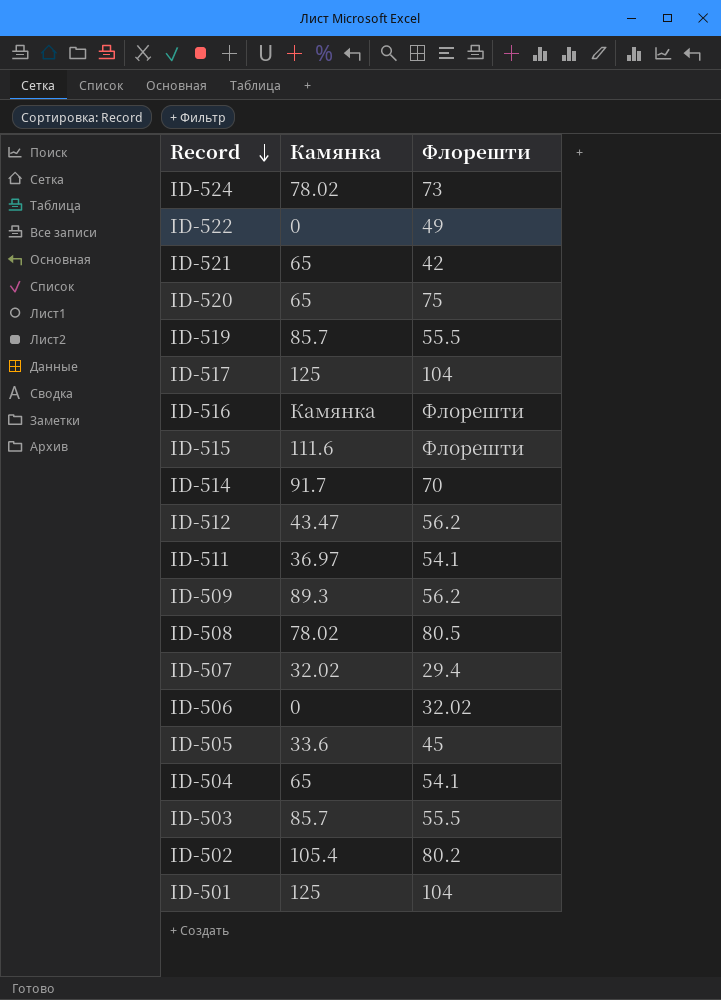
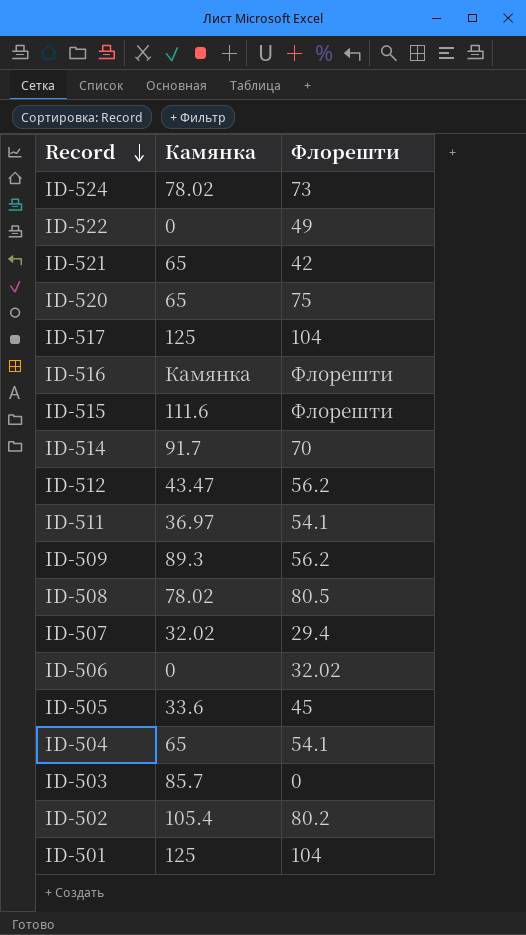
row ID-519: 85.7 | 55.5 -> none
ID-503 | Флорешти: 55.5 -> 0

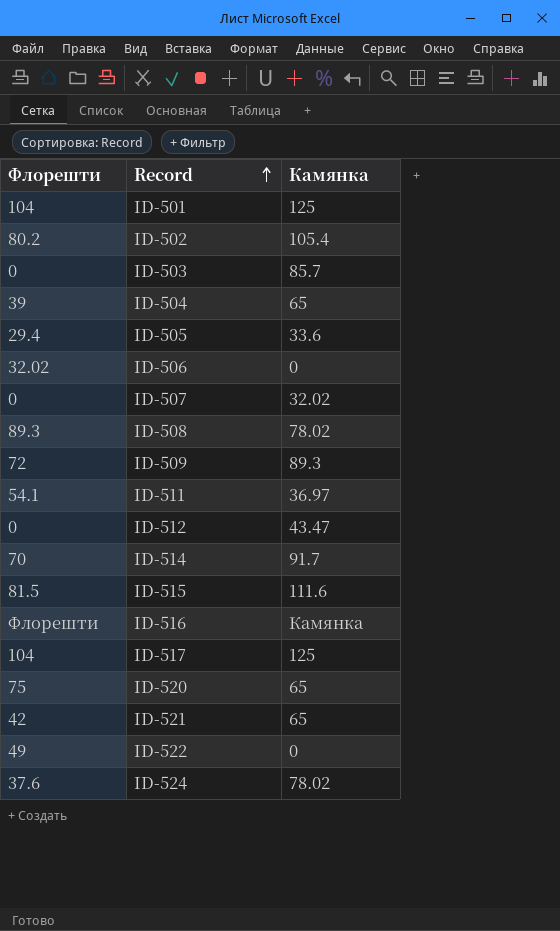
row order: Record descending -> Record ascending
column Флорешти | position: 3 -> 1
ID-504 | Флорешти: 54.1 -> 39
ID-505 | Флорешти: 45 -> 29.4
ID-507 | Флорешти: 29.4 -> 0
ID-508 | Флорешти: 80.5 -> 89.3
ID-509 | Флорешти: 56.2 -> 72
ID-512 | Флорешти: 56.2 -> 0
ID-515 | Флорешти: Флорешти -> 81.5
ID-524 | Флорешти: 73 -> 37.6

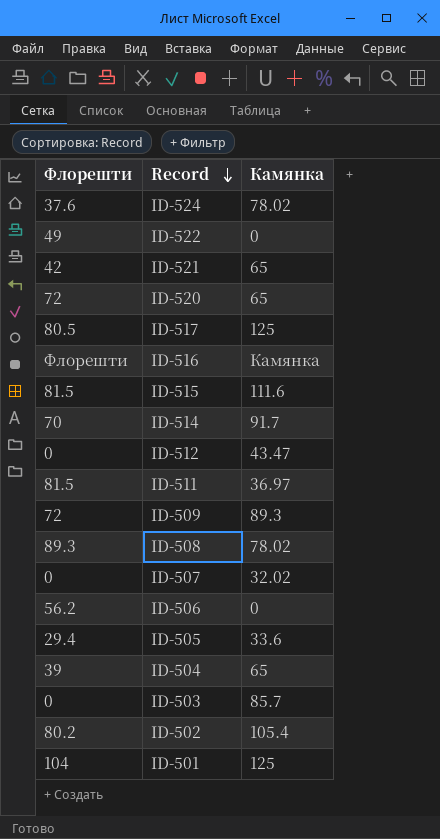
row order: Record ascending -> Record descending
ID-520 | Флорешти: 75 -> 72
ID-517 | Флорешти: 104 -> 80.5
ID-511 | Флорешти: 54.1 -> 81.5
ID-506 | Флорешти: 32.02 -> 56.2

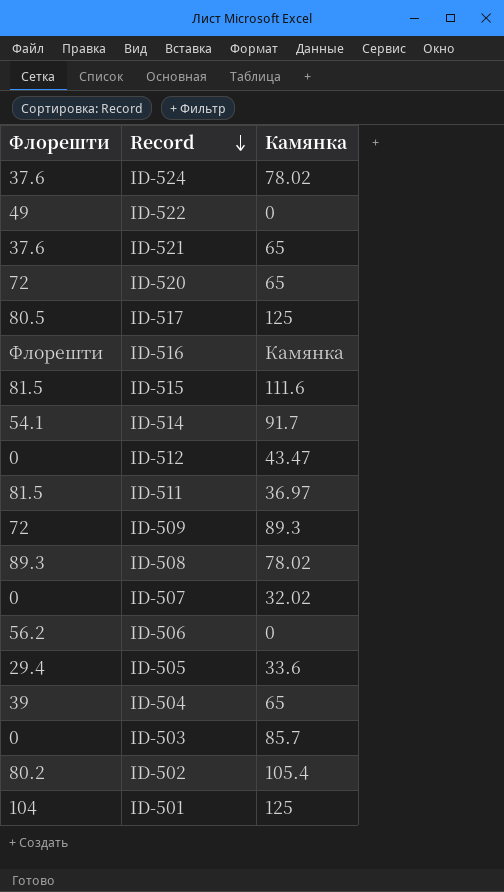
ID-521 | Флорешти: 42 -> 37.6
ID-514 | Флорешти: 70 -> 54.1

